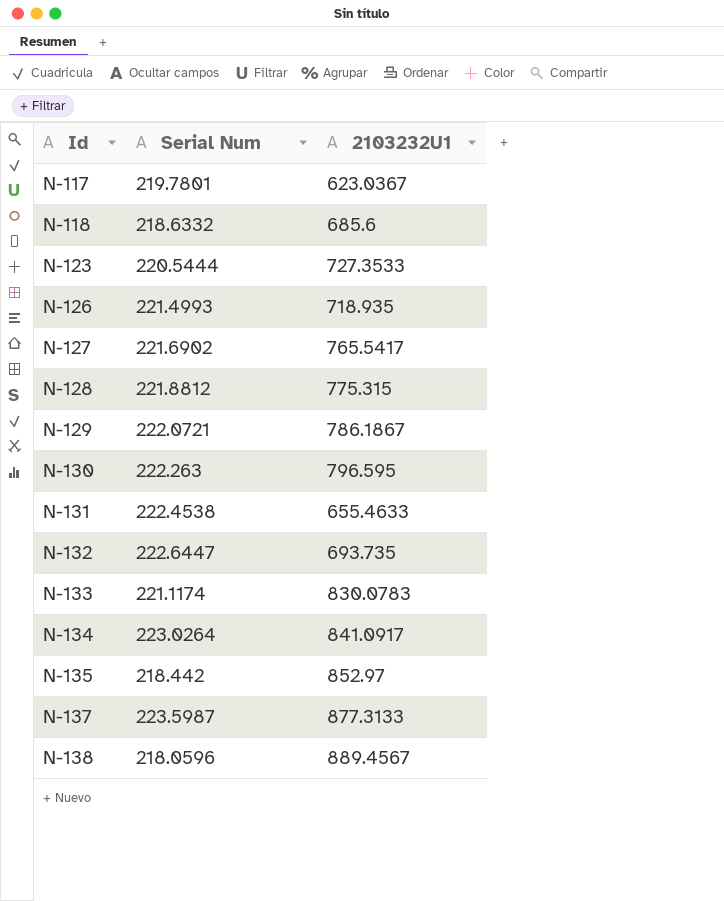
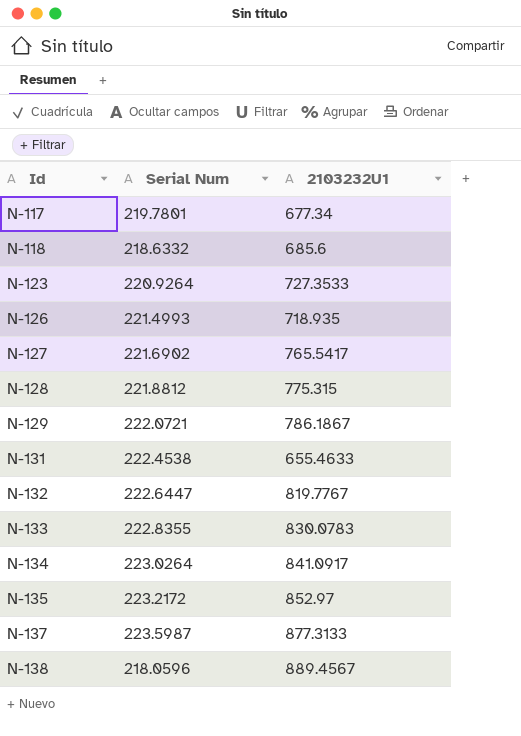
row N-130: 222.263 | 796.595 -> none
N-117 | 2103232U1: 623.0367 -> 677.34
N-123 | Serial Num: 220.5444 -> 220.9264
N-132 | 2103232U1: 693.735 -> 819.7767
N-133 | Serial Num: 221.1174 -> 222.8355
N-135 | Serial Num: 218.442 -> 223.2172

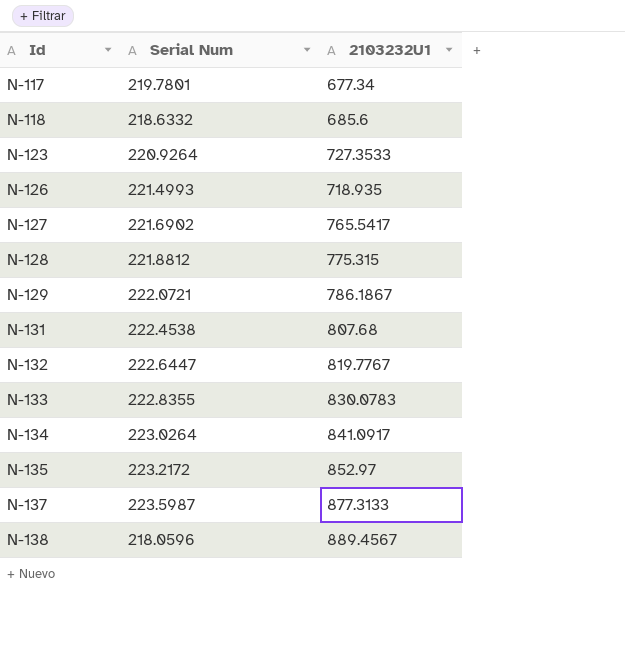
N-131 | 2103232U1: 655.4633 -> 807.68

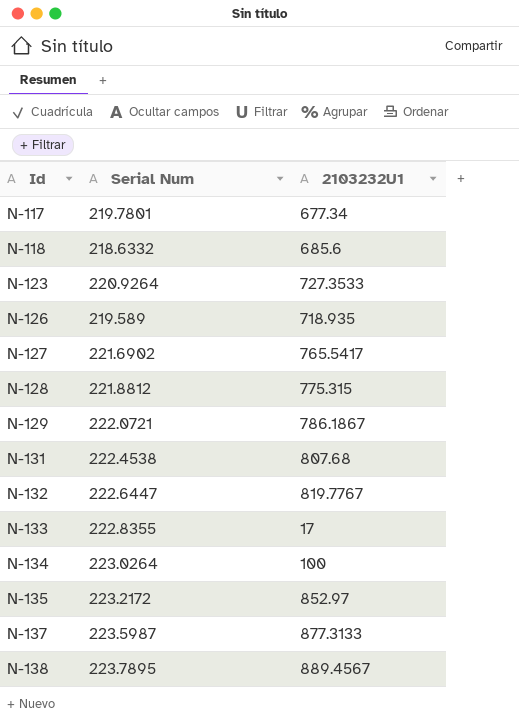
N-126 | Serial Num: 221.4993 -> 219.589
N-133 | 2103232U1: 830.0783 -> 17
N-134 | 2103232U1: 841.0917 -> 100
N-138 | Serial Num: 218.0596 -> 223.7895

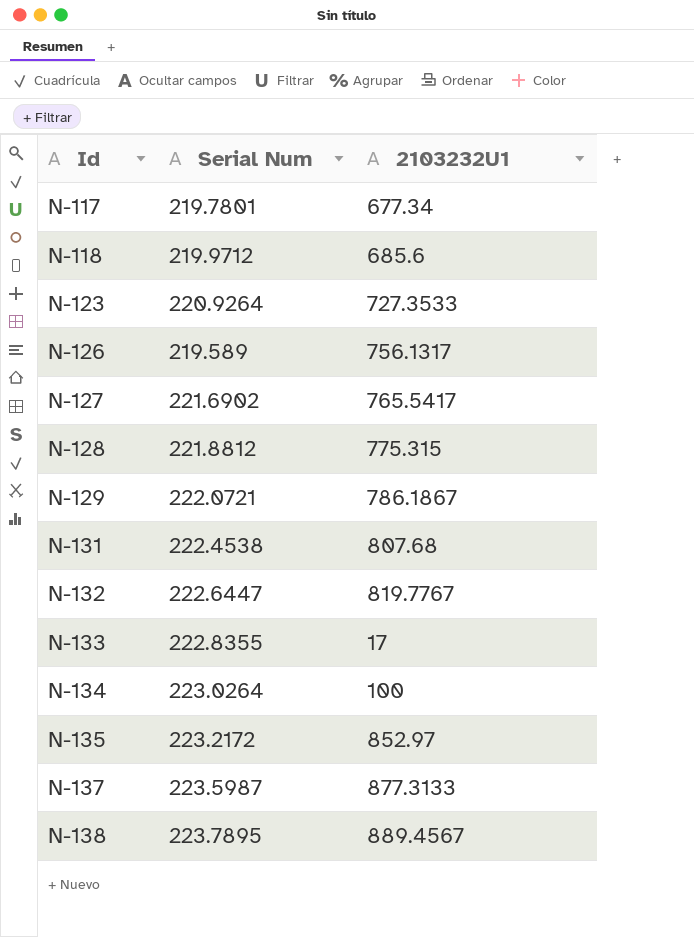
N-118 | Serial Num: 218.6332 -> 219.9712
N-126 | 2103232U1: 718.935 -> 756.1317

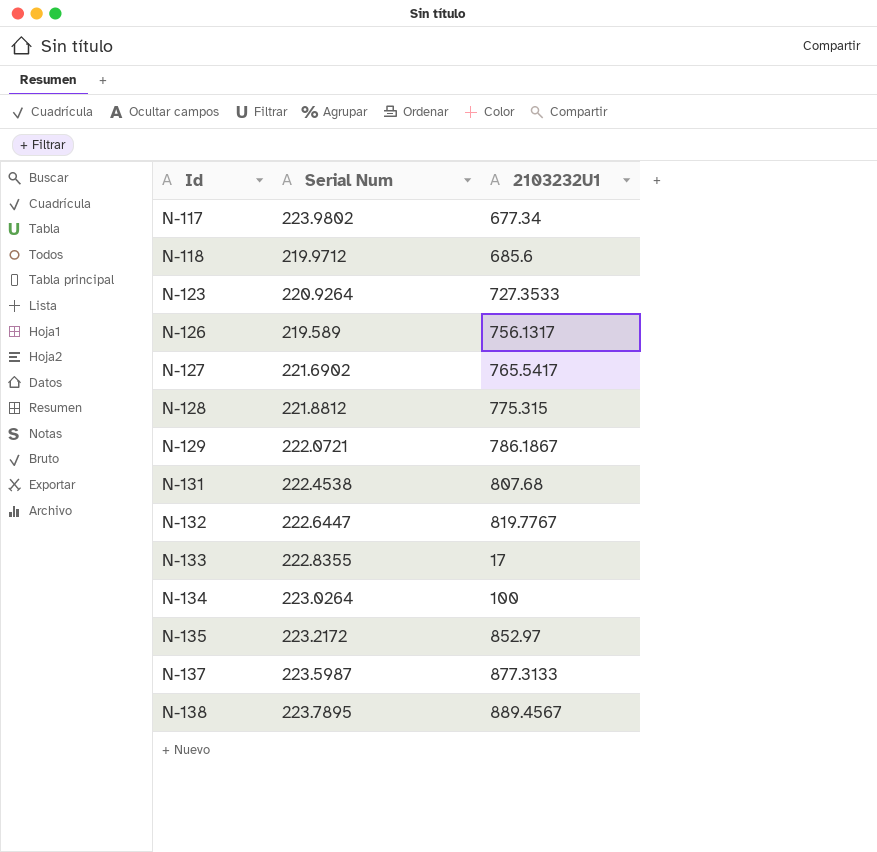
N-117 | Serial Num: 219.7801 -> 223.9802

